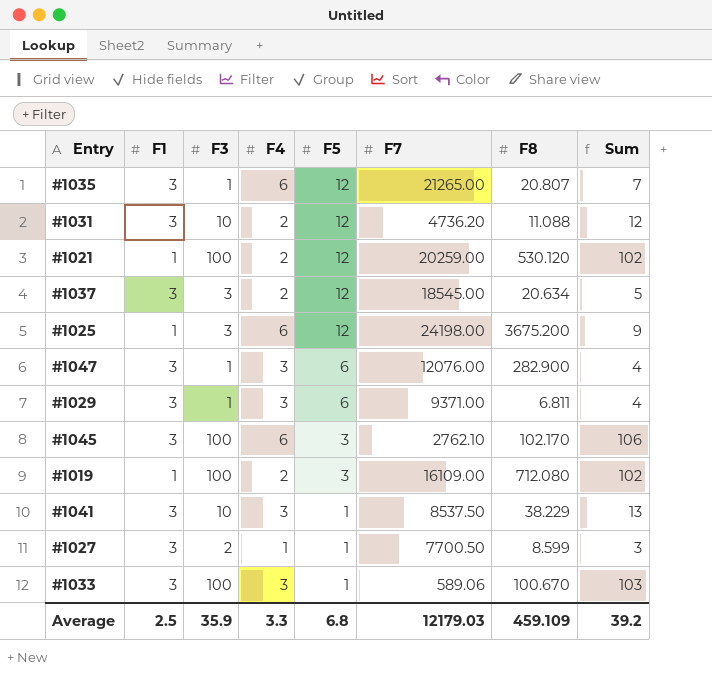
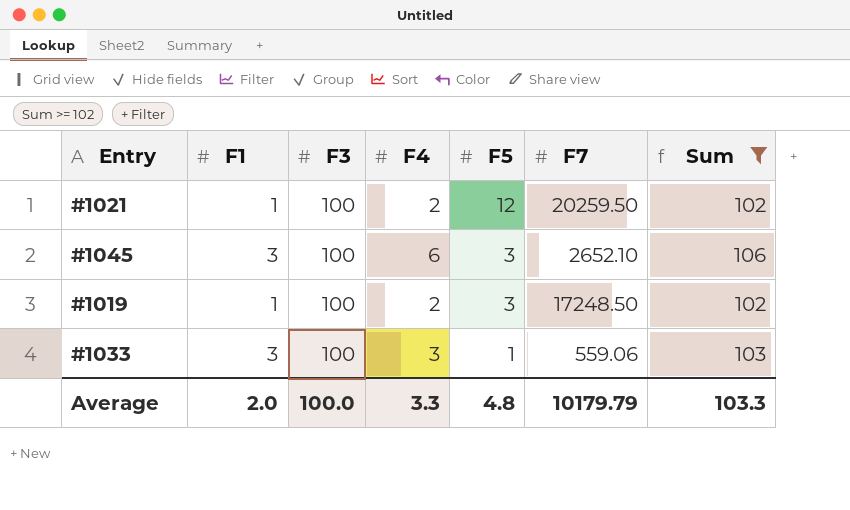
filter: none -> Sum >= 102
column F8 | position: 7 -> none
#1021 | F7: 20259.00 -> 20259.50
#1045 | F7: 2762.10 -> 2652.10
#1019 | F7: 16109.00 -> 17248.50
#1033 | F7: 589.06 -> 559.06
Average | F1: 2.5 -> 2.0
Average | F3: 35.9 -> 100.0
Average | F5: 6.8 -> 4.8
Average | F7: 12179.03 -> 10179.79
Average | Sum: 39.2 -> 103.3

